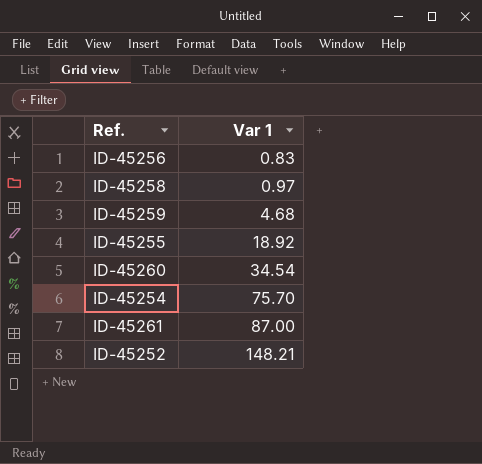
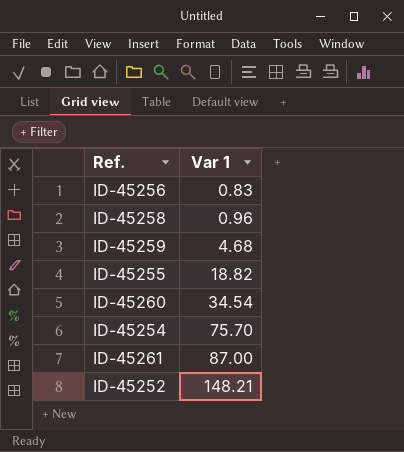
ID-45258 | Var 1: 0.97 -> 0.96
ID-45255 | Var 1: 18.92 -> 18.82

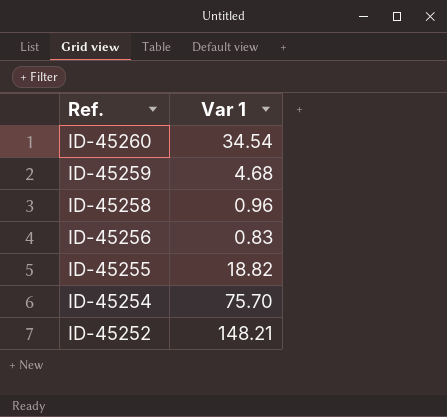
row order: Var 1 ascending -> Ref. descending
row ID-45261: 87.00 -> none

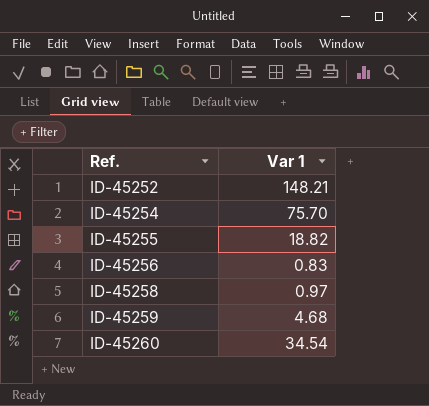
row order: Ref. descending -> Ref. ascending
ID-45258 | Var 1: 0.96 -> 0.97

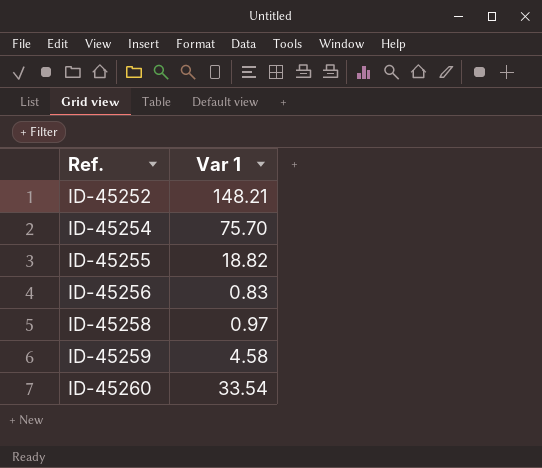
ID-45259 | Var 1: 4.68 -> 4.58
ID-45260 | Var 1: 34.54 -> 33.54

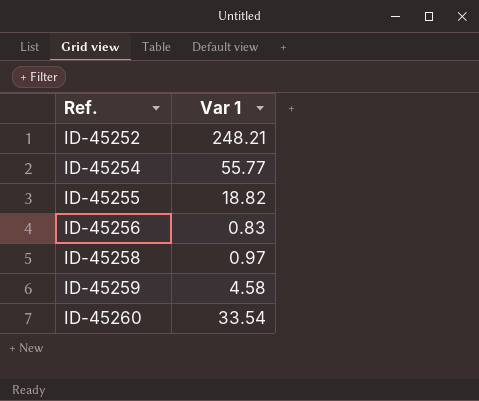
ID-45252 | Var 1: 148.21 -> 248.21
ID-45254 | Var 1: 75.70 -> 55.77

